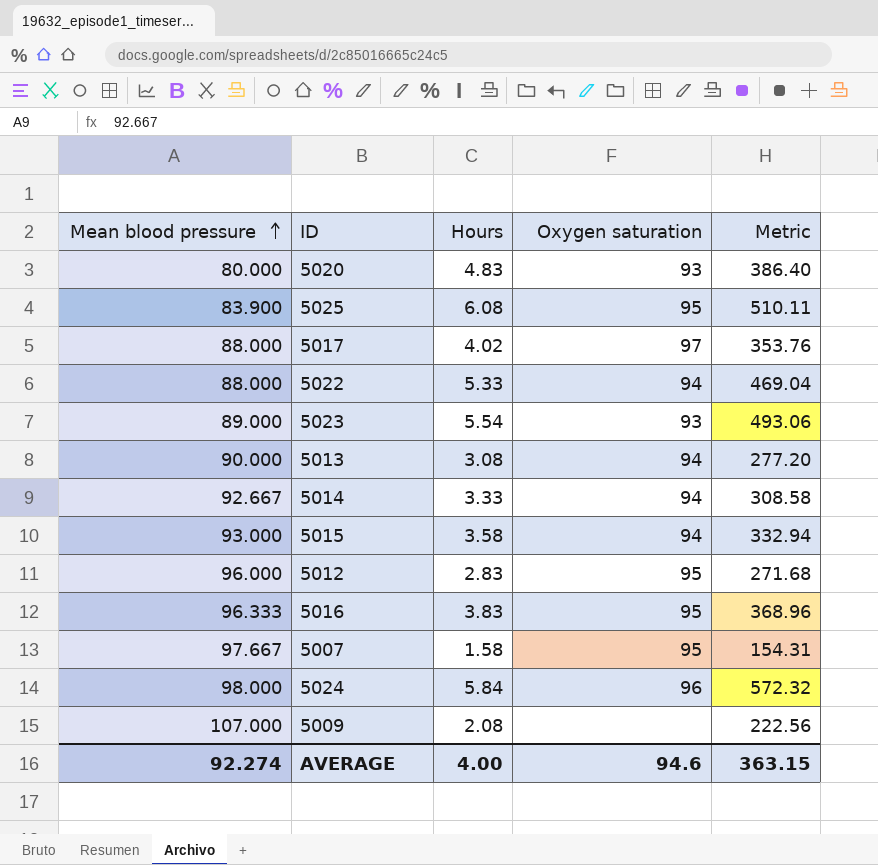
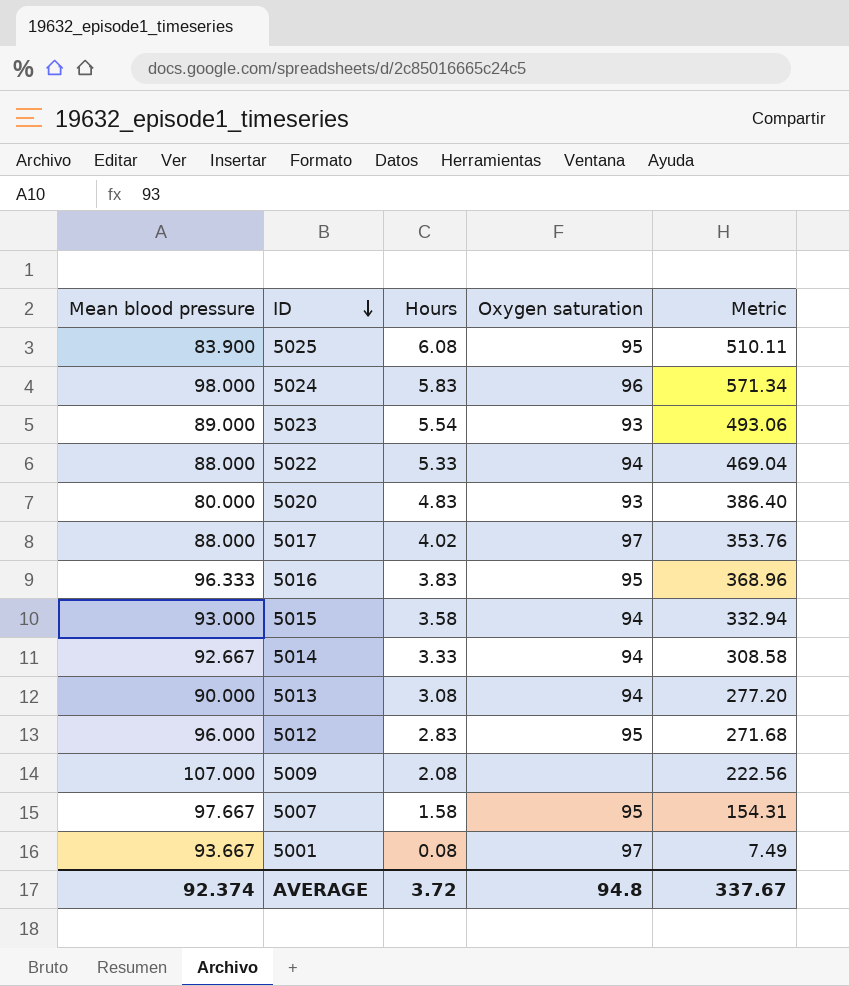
row order: Mean blood pressure ascending -> ID descending
5024 | Hours: 5.84 -> 5.83
5024 | Metric: 572.32 -> 571.34
row 5001: none -> 93.667 | 0.08 | 97 | 7.49
AVERAGE | Mean blood pressure: 92.274 -> 92.374
AVERAGE | Hours: 4.00 -> 3.72
AVERAGE | Oxygen saturation: 94.6 -> 94.8
AVERAGE | Metric: 363.15 -> 337.67

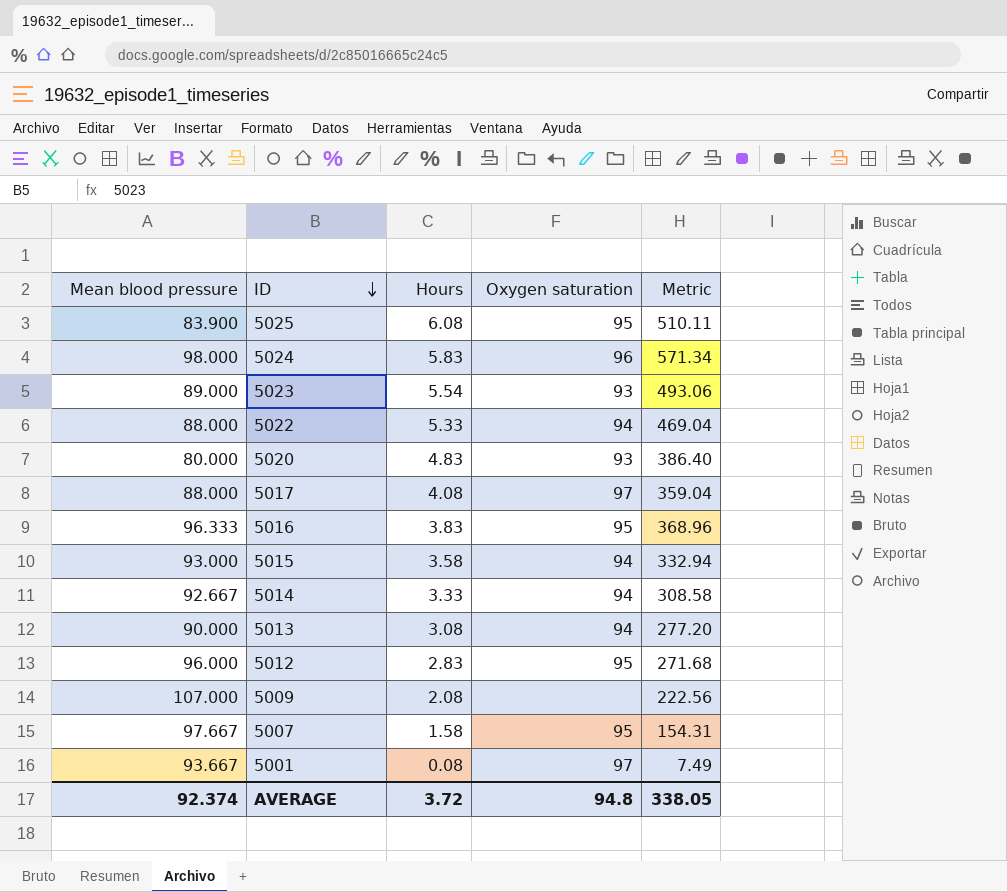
5017 | Hours: 4.02 -> 4.08
5017 | Metric: 353.76 -> 359.04
AVERAGE | Metric: 337.67 -> 338.05

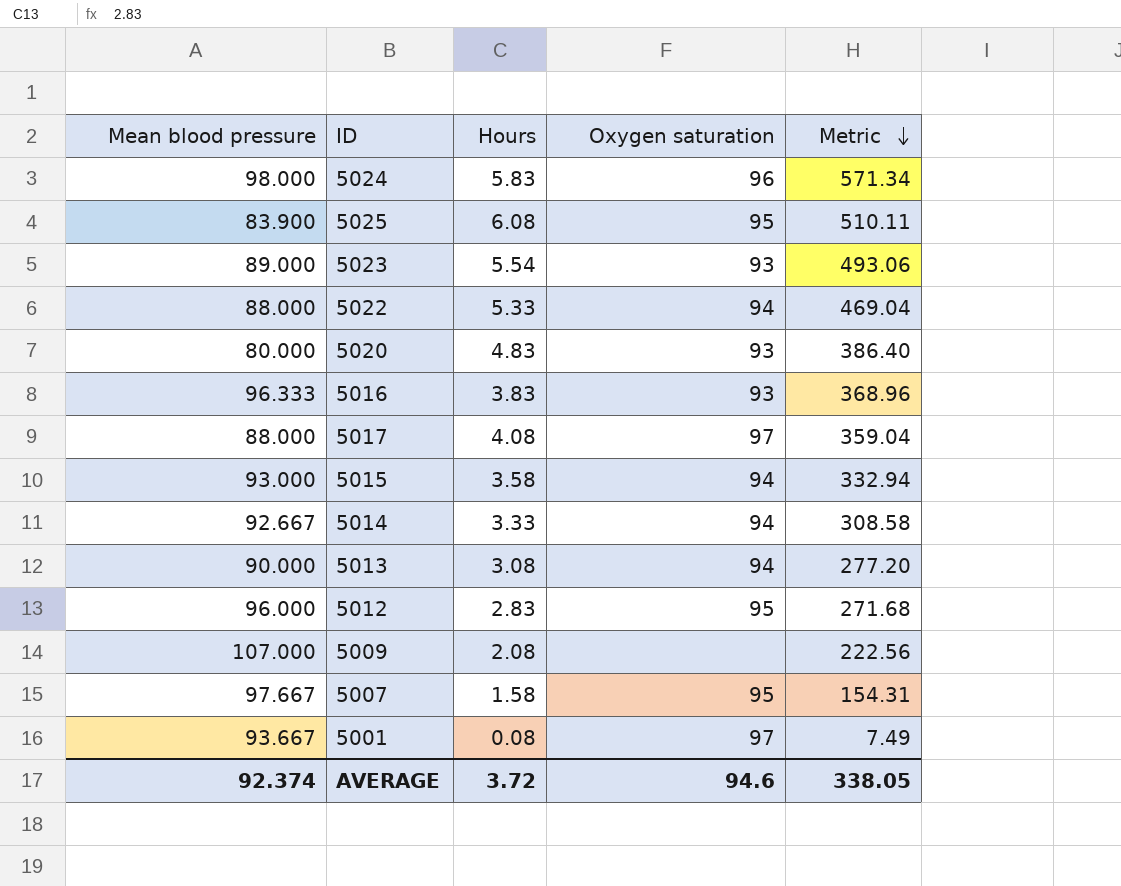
row order: ID descending -> Metric descending
5016 | Oxygen saturation: 95 -> 93
AVERAGE | Oxygen saturation: 94.8 -> 94.6

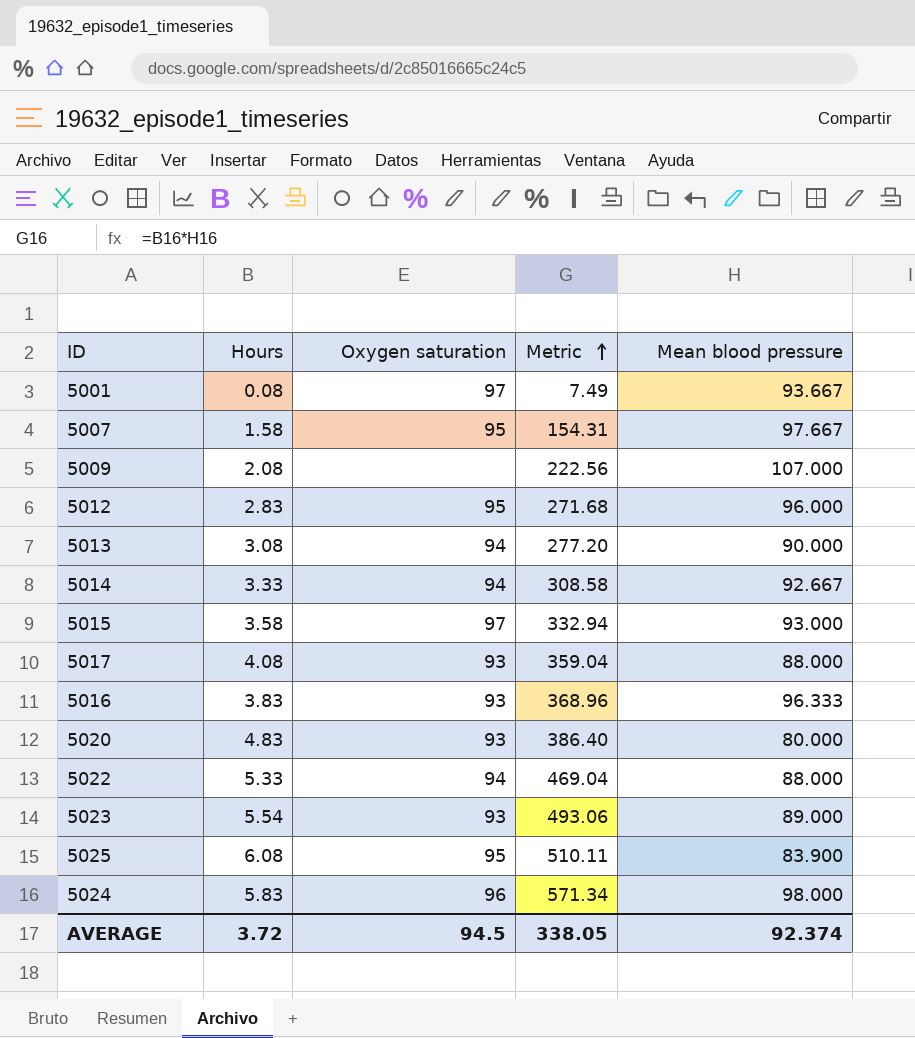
row order: Metric descending -> Metric ascending
column Mean blood pressure | position: 1 -> 5
5015 | Oxygen saturation: 94 -> 97
5017 | Oxygen saturation: 97 -> 93
AVERAGE | Oxygen saturation: 94.6 -> 94.5

